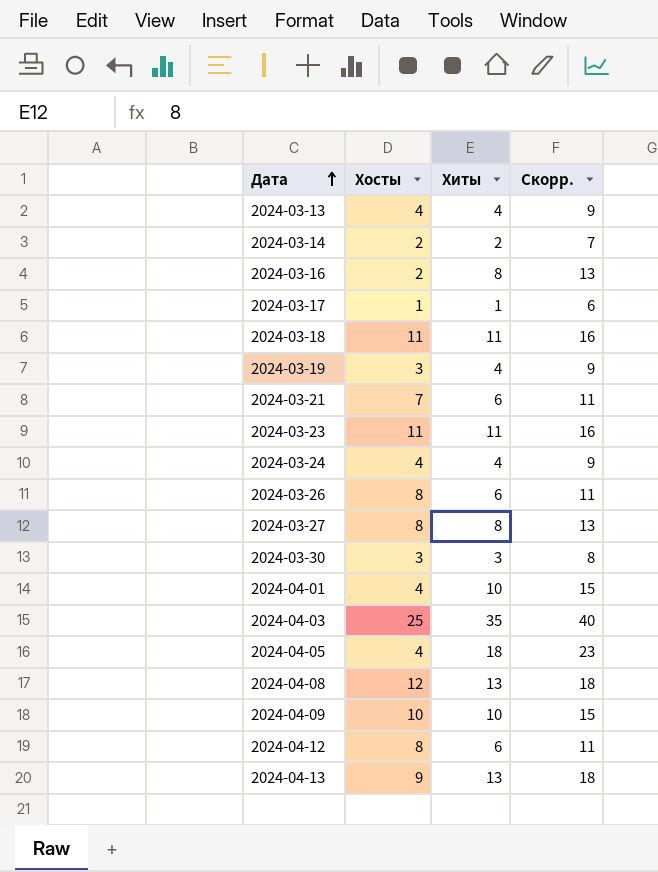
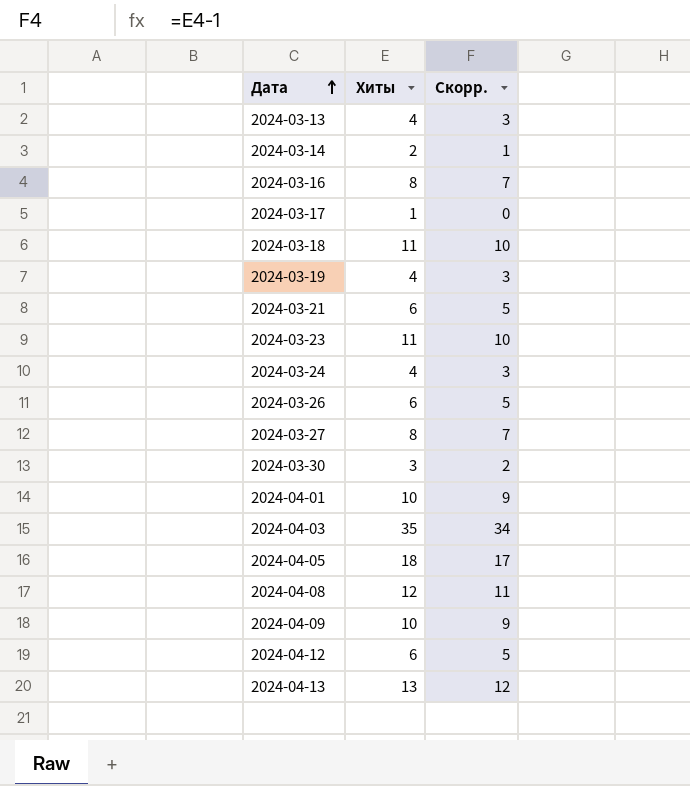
column Хосты | position: 2 -> none
column Скорр. | formula: [Хиты] + 5 -> [Хиты] - 1
2024-04-08 | Хиты: 13 -> 12

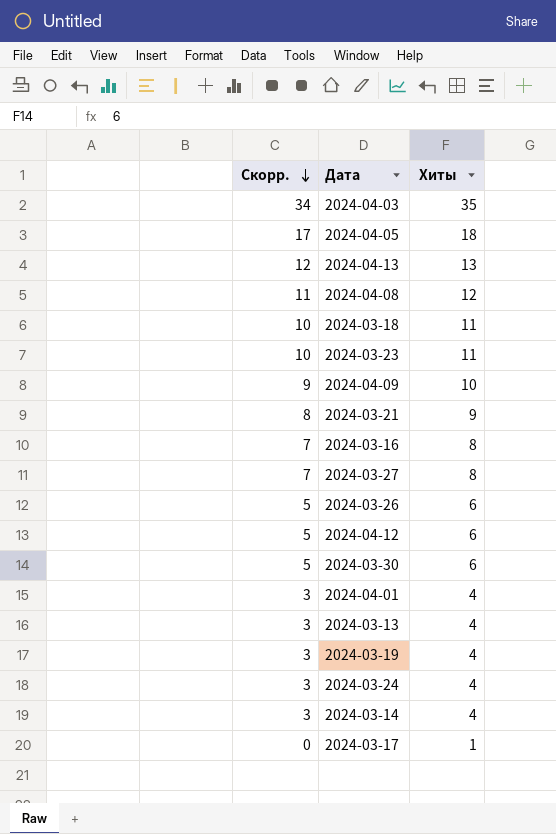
row order: Дата ascending -> Скорр. descending
column Скорр. | position: 3 -> 1
2024-03-21 | Скорр.: 5 -> 8
2024-03-21 | Хиты: 6 -> 9
2024-03-30 | Скорр.: 2 -> 5
2024-03-30 | Хиты: 3 -> 6
2024-04-01 | Скорр.: 9 -> 3
2024-04-01 | Хиты: 10 -> 4
2024-03-14 | Скорр.: 1 -> 3
2024-03-14 | Хиты: 2 -> 4

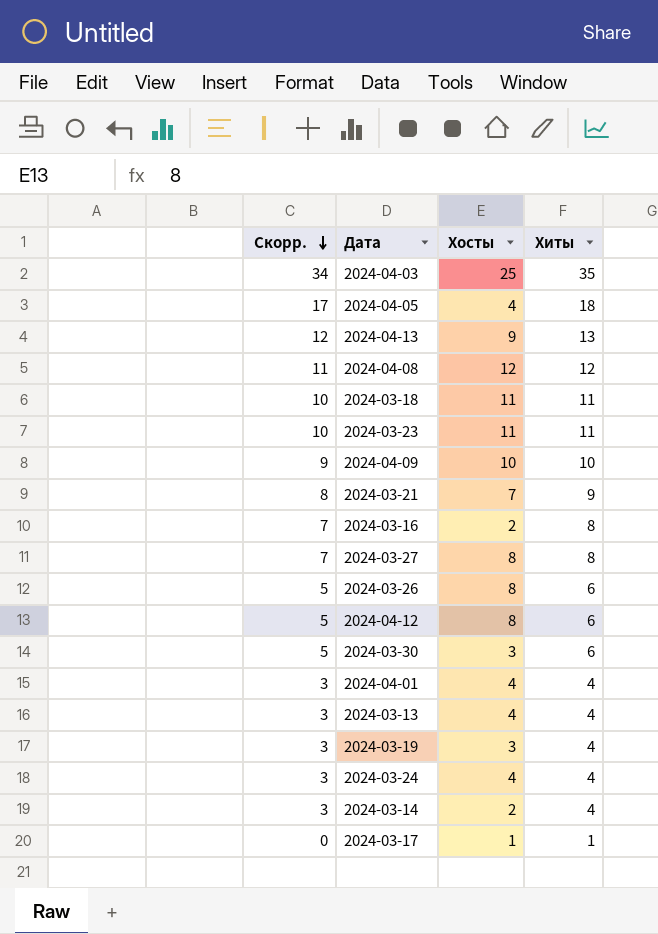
column Хосты | position: none -> 3

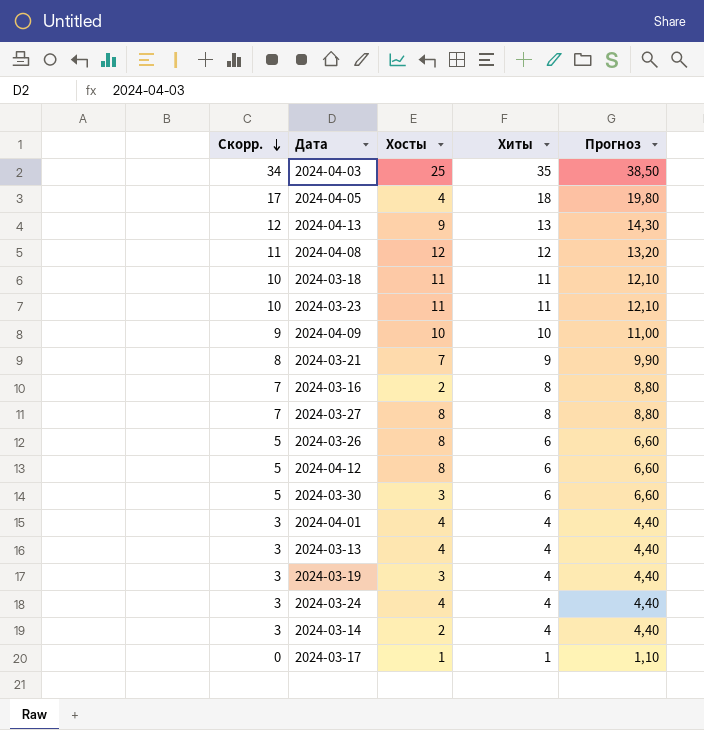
column Прогноз | formula: none -> [Хиты] * 1,1

